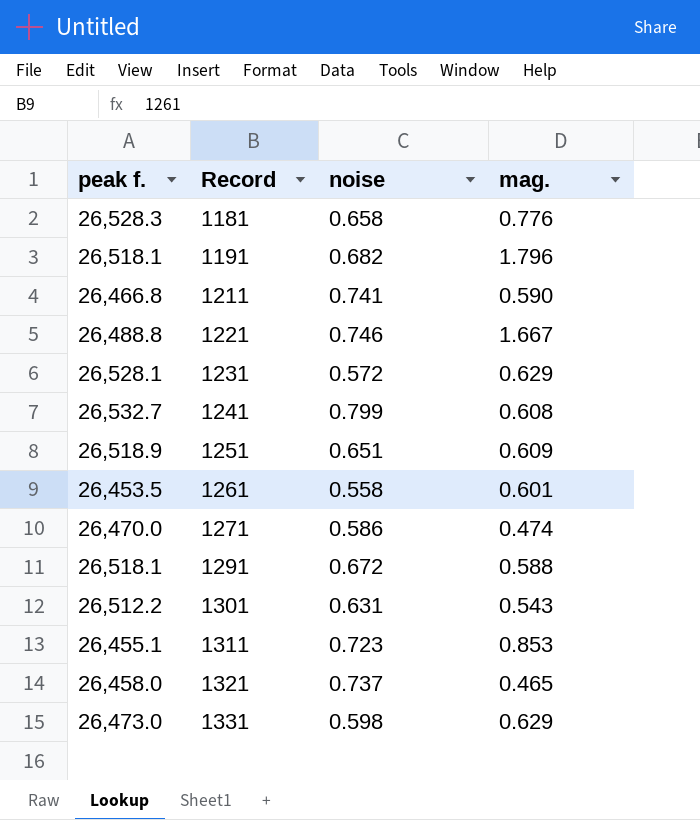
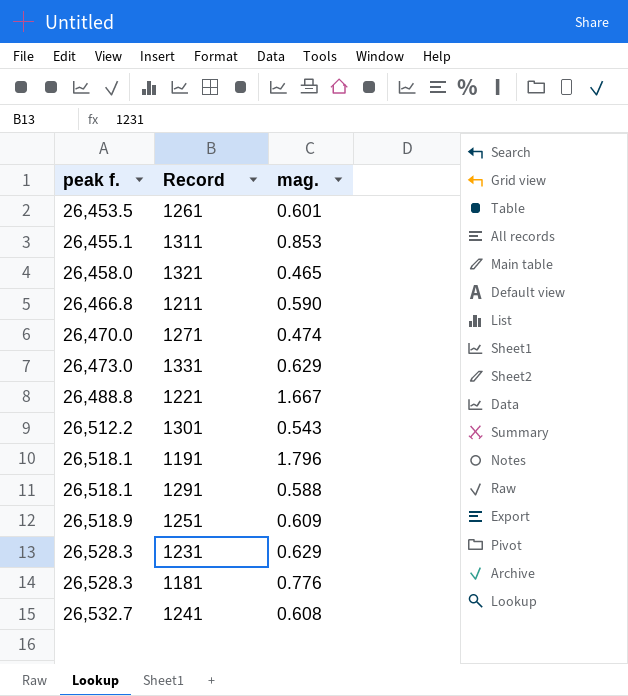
row order: Record ascending -> peak f. ascending
column noise | position: 3 -> none
1231 | peak f.: 26,528.1 -> 26,528.3

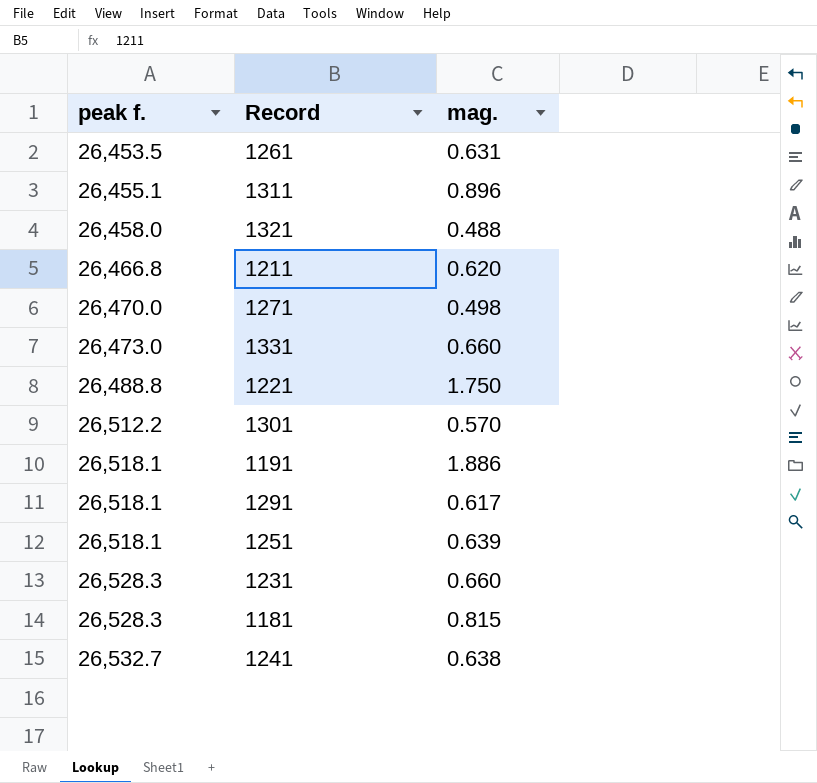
1261 | mag.: 0.601 -> 0.631
1311 | mag.: 0.853 -> 0.896
1321 | mag.: 0.465 -> 0.488
1211 | mag.: 0.590 -> 0.620
1271 | mag.: 0.474 -> 0.498
1331 | mag.: 0.629 -> 0.660
1221 | mag.: 1.667 -> 1.750
1301 | mag.: 0.543 -> 0.570
1191 | mag.: 1.796 -> 1.886
1291 | mag.: 0.588 -> 0.617
1251 | peak f.: 26,518.9 -> 26,518.1
1251 | mag.: 0.609 -> 0.639
1231 | mag.: 0.629 -> 0.660
1181 | mag.: 0.776 -> 0.815
1241 | mag.: 0.608 -> 0.638

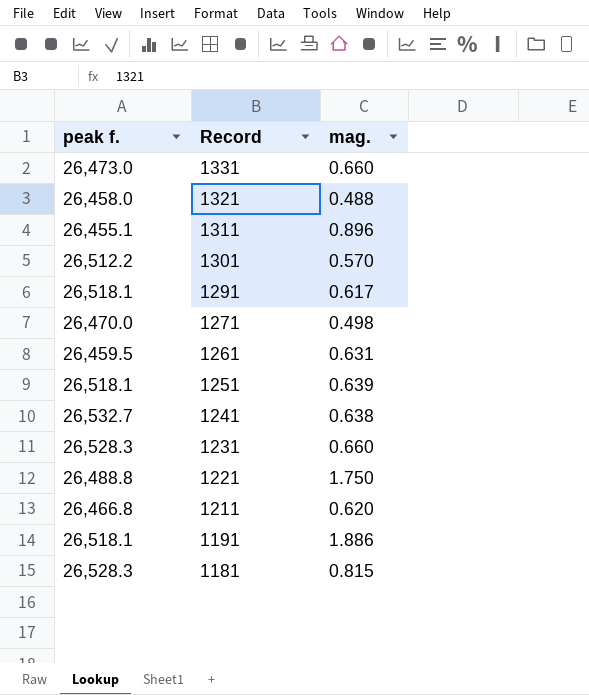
row order: peak f. ascending -> Record descending
1261 | peak f.: 26,453.5 -> 26,459.5

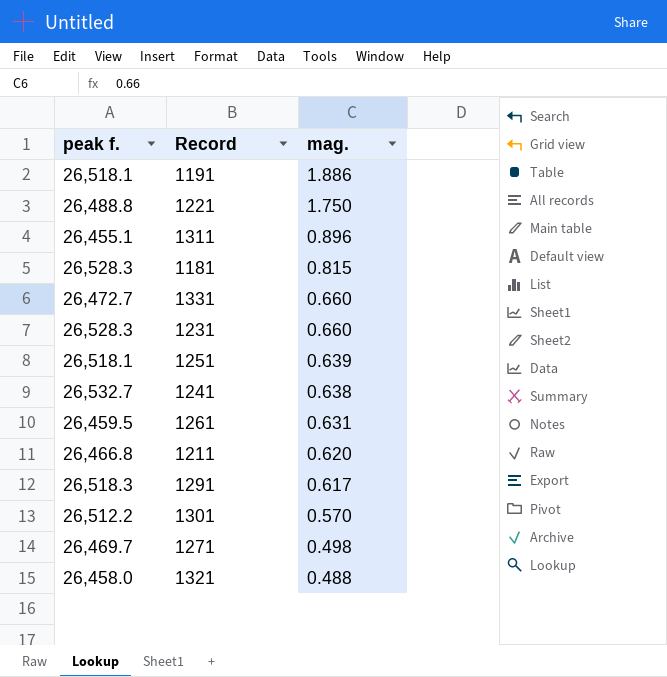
row order: Record descending -> mag. descending
1331 | peak f.: 26,473.0 -> 26,472.7
1291 | peak f.: 26,518.1 -> 26,518.3
1271 | peak f.: 26,470.0 -> 26,469.7

